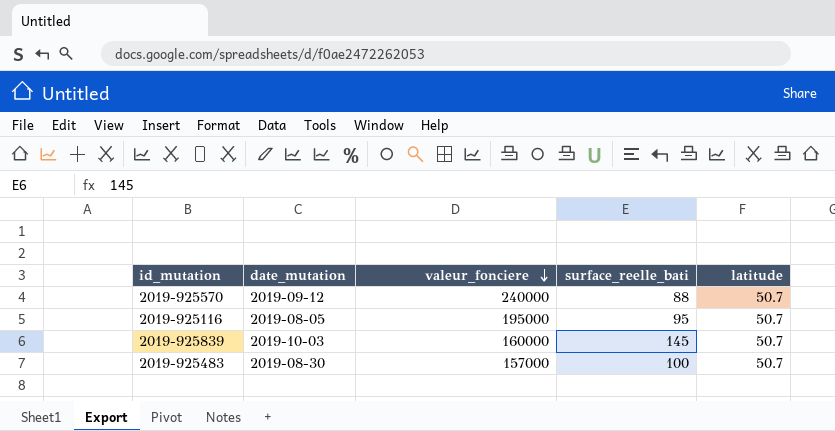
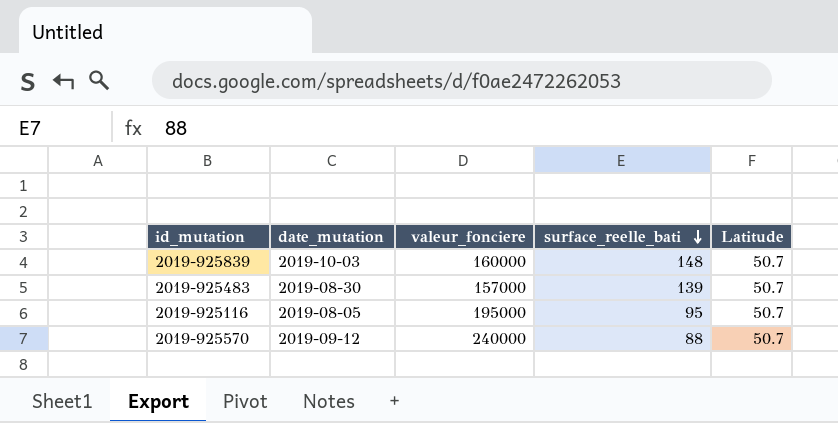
row order: valeur_fonciere descending -> surface_reelle_bati descending
column name: latitude -> Latitude
2019-925839 | surface_reelle_bati: 145 -> 148
2019-925483 | surface_reelle_bati: 100 -> 139

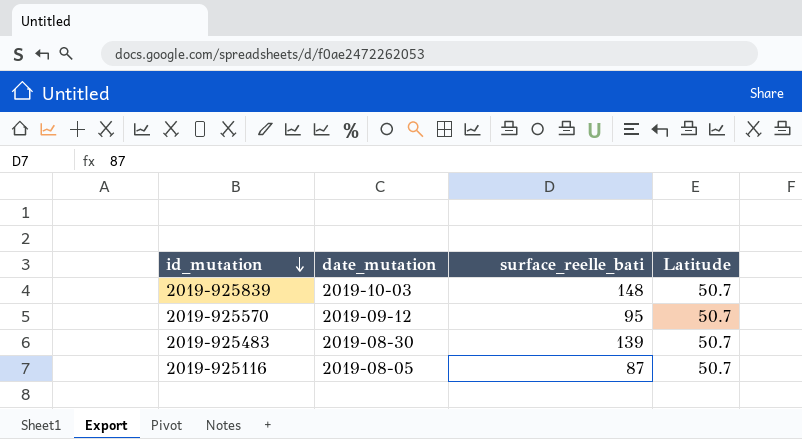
row order: surface_reelle_bati descending -> id_mutation descending
column valeur_fonciere | position: 3 -> none
2019-925570 | surface_reelle_bati: 88 -> 95
2019-925116 | surface_reelle_bati: 95 -> 87

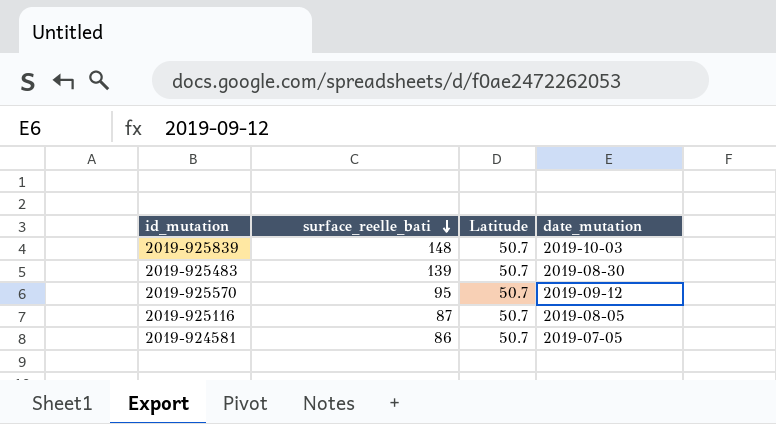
row order: id_mutation descending -> surface_reelle_bati descending
column date_mutation | position: 2 -> 4
row 2019-924581: none -> 86 | 50.7 | 2019-07-05

